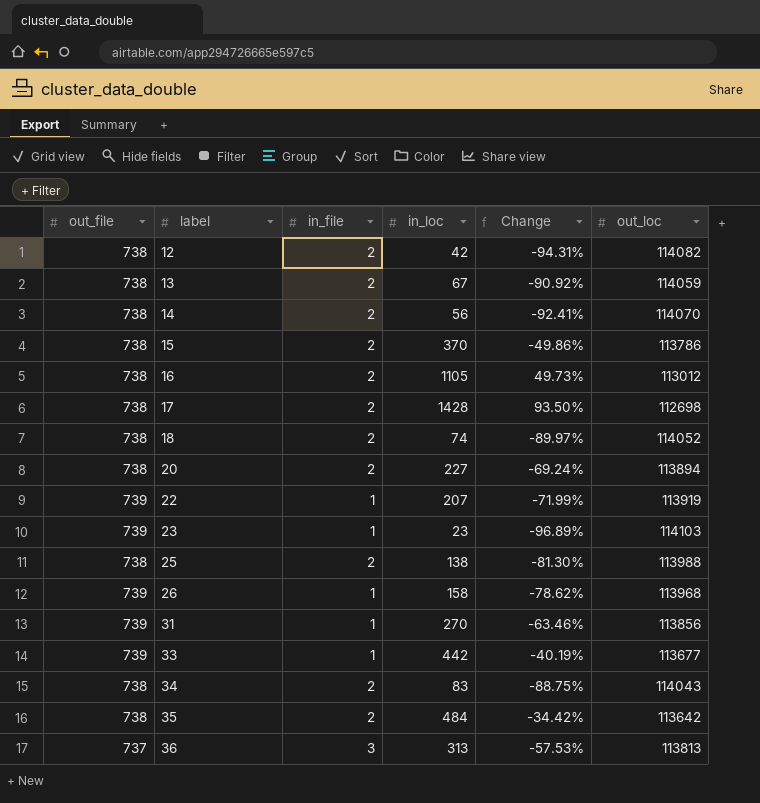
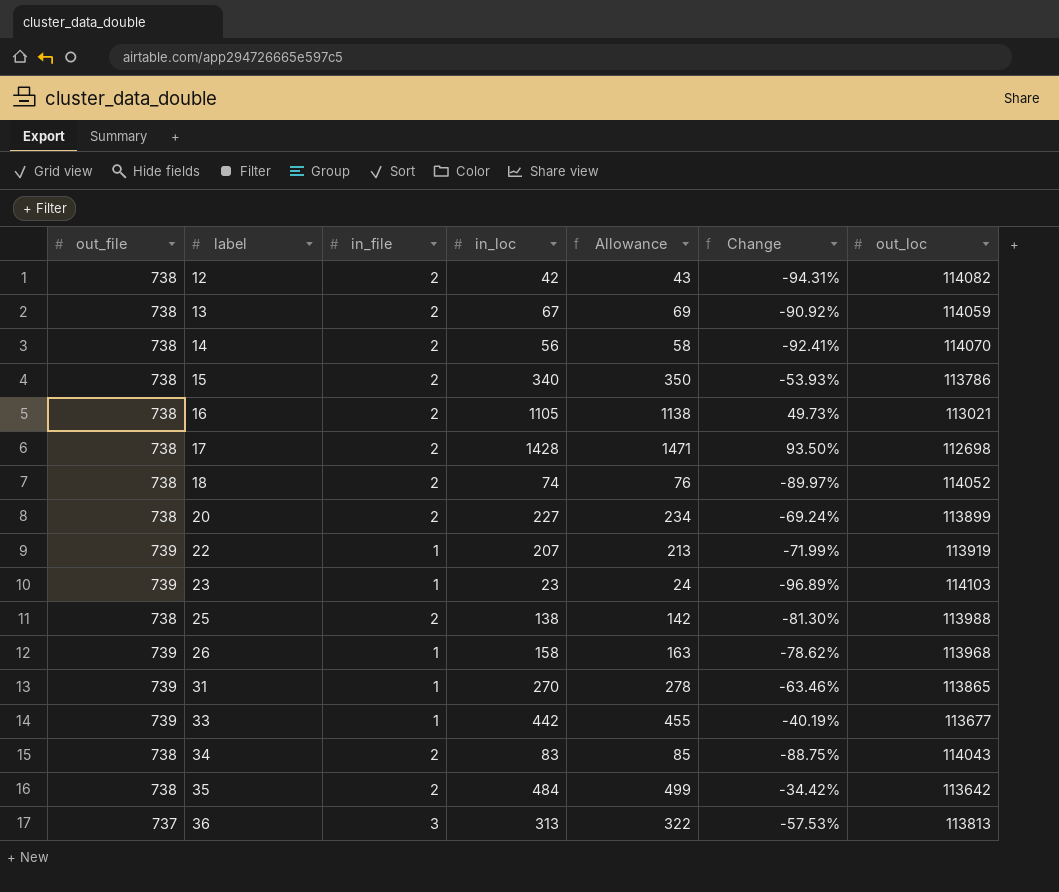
column Allowance | formula: none -> [in_loc] * 1.03
15 | in_loc: 370 -> 340
15 | Change: -49.86% -> -53.93%
16 | out_loc: 113012 -> 113021
20 | out_loc: 113894 -> 113899
31 | out_loc: 113856 -> 113865

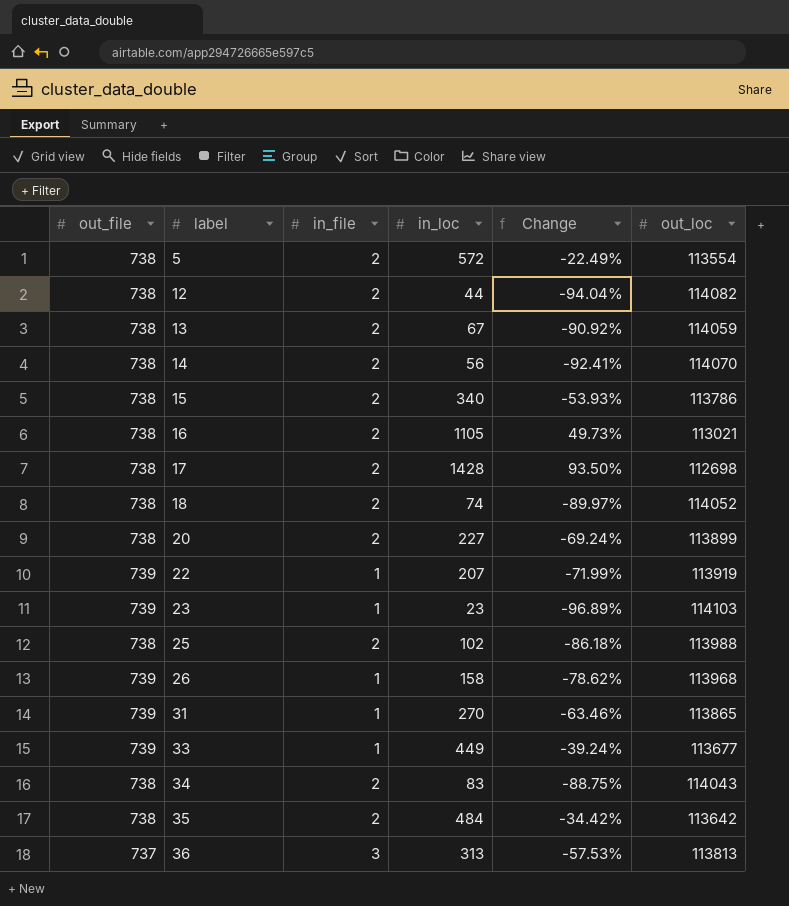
column Allowance | formula: [in_loc] * 1.03 -> none
row 5: none -> 738 | 2 | 572 | -22.49% | 113554
12 | in_loc: 42 -> 44
12 | Change: -94.31% -> -94.04%
25 | in_loc: 138 -> 102
25 | Change: -81.30% -> -86.18%
33 | in_loc: 442 -> 449
33 | Change: -40.19% -> -39.24%

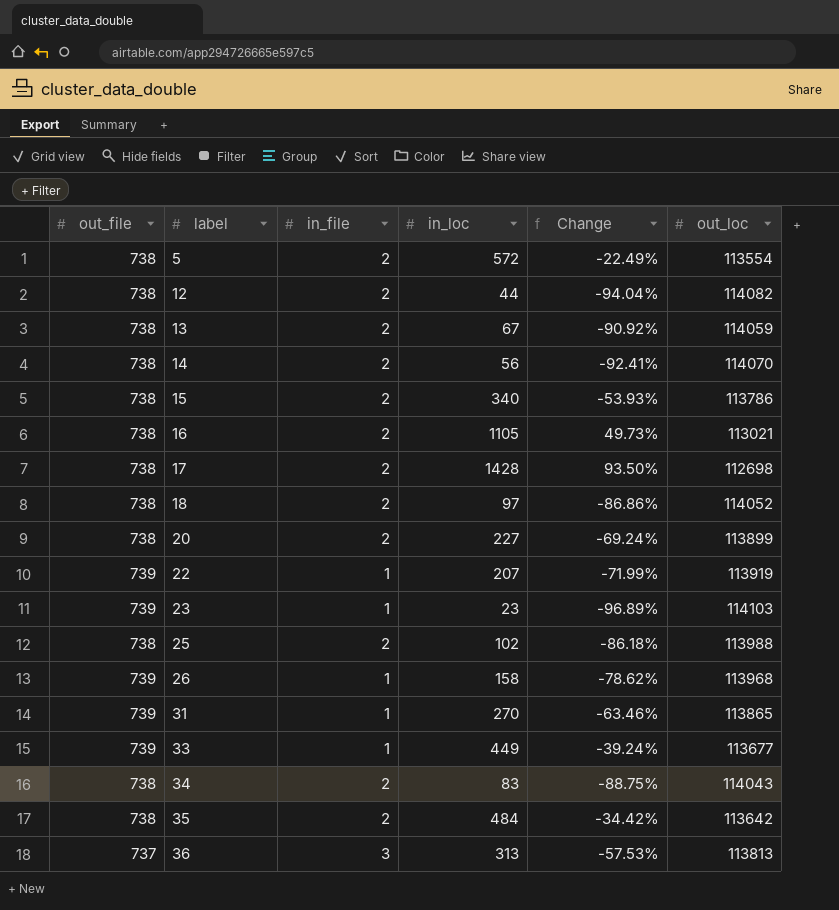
18 | in_loc: 74 -> 97
18 | Change: -89.97% -> -86.86%

